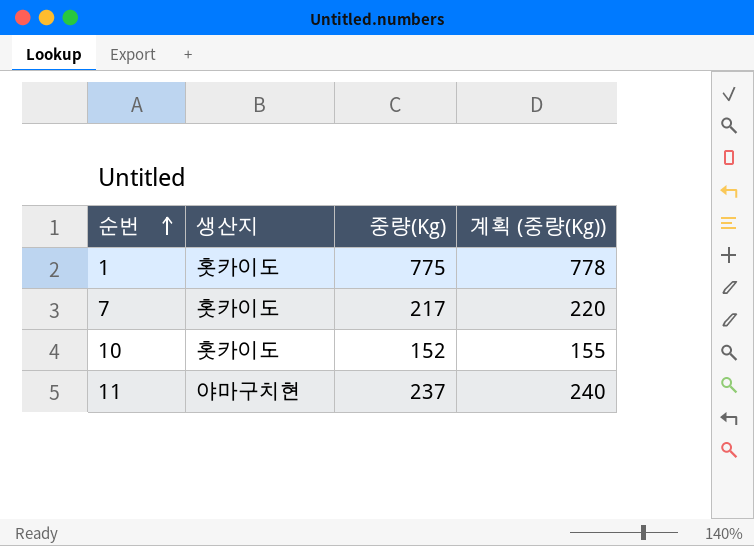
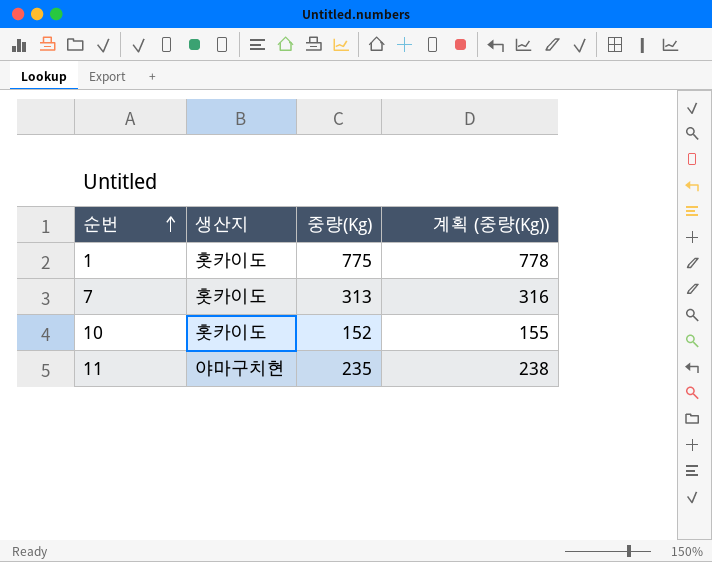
7 | 중량(Kg): 217 -> 313
7 | 계획 (중량(Kg)): 220 -> 316
11 | 중량(Kg): 237 -> 235
11 | 계획 (중량(Kg)): 240 -> 238

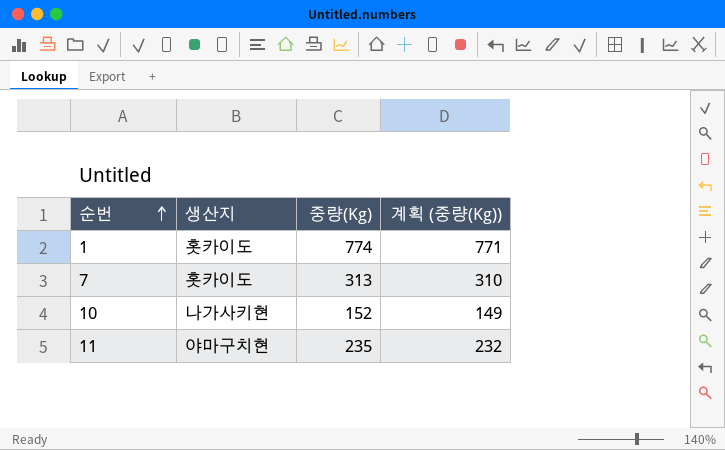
column 계획 (중량(Kg)) | formula: [중량(Kg)] + 3 -> [중량(Kg)] - 3
1 | 중량(Kg): 775 -> 774
10 | 생산지: 홋카이도 -> 나가사키현

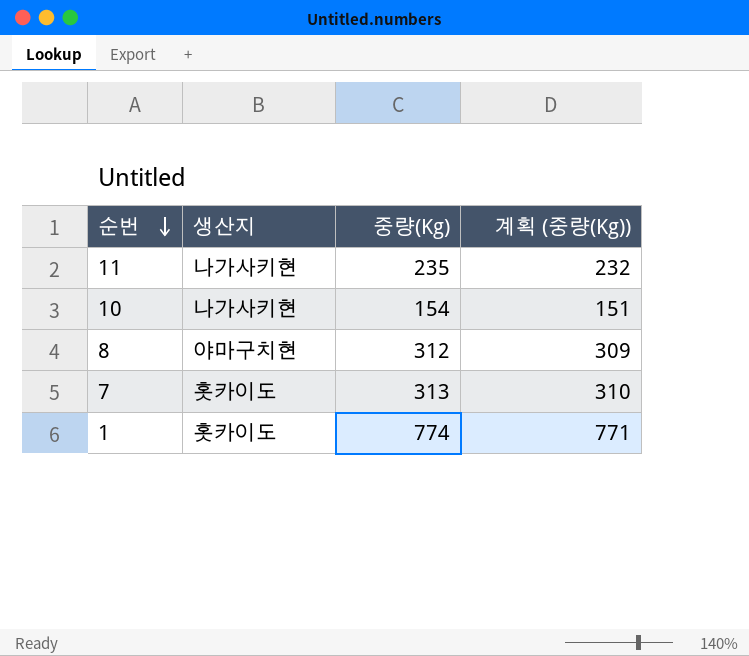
row order: 순번 ascending -> 순번 descending
11 | 생산지: 야마구치현 -> 나가사키현
10 | 중량(Kg): 152 -> 154
10 | 계획 (중량(Kg)): 149 -> 151
row 8: none -> 야마구치현 | 312 | 309

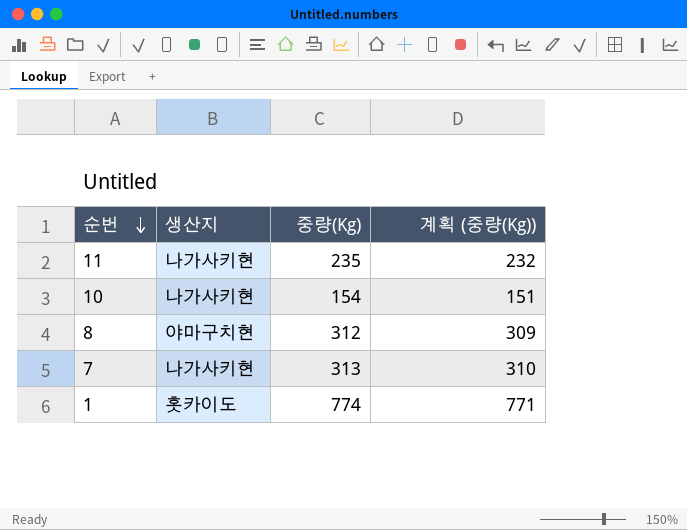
7 | 생산지: 홋카이도 -> 나가사키현

